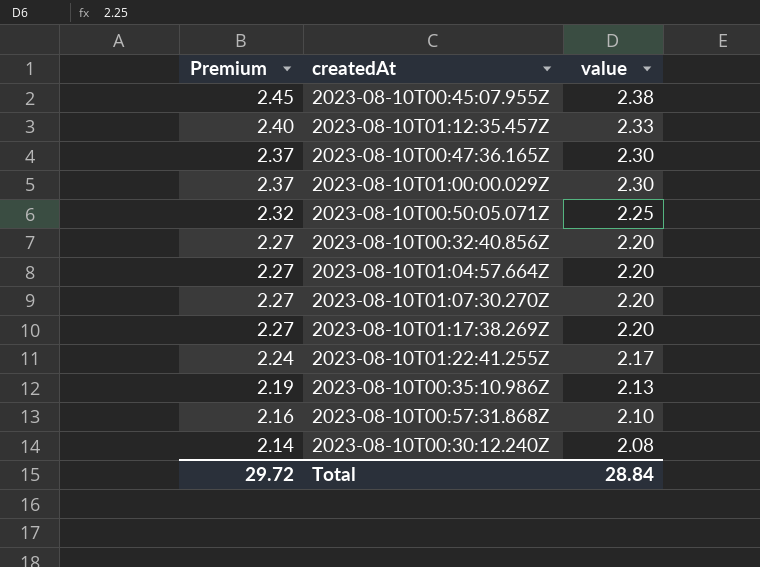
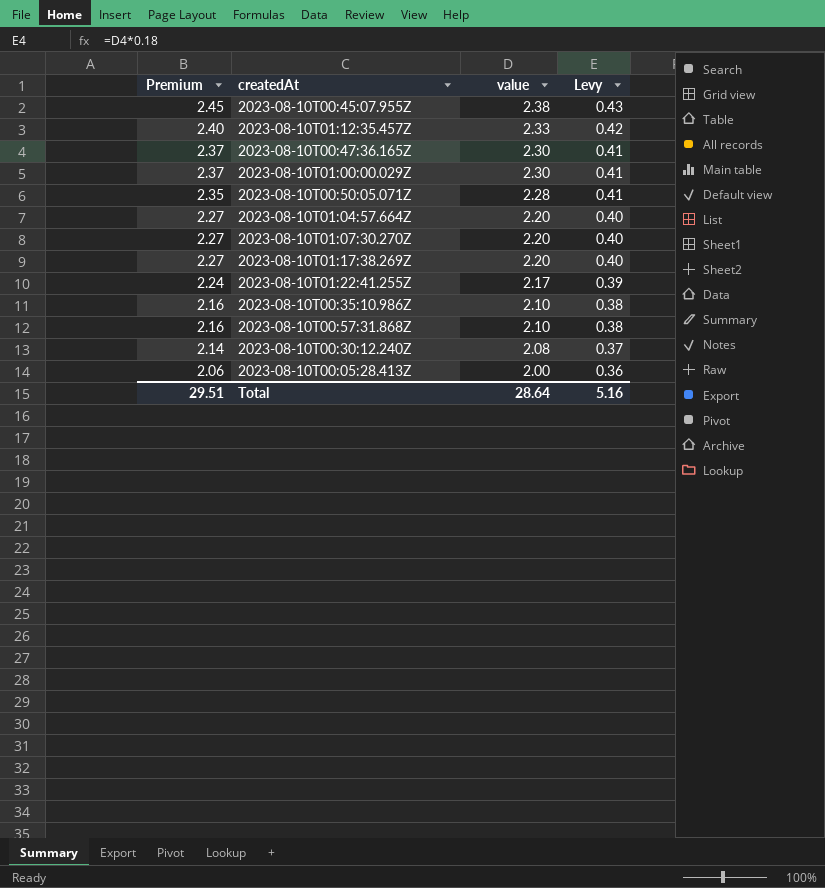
column Levy | formula: none -> [value] * 0.18
row 2023-08-10T00:32:40.856Z: 2.27 | 2.20 -> none
2023-08-10T00:50:05.071Z | Premium: 2.32 -> 2.35
2023-08-10T00:50:05.071Z | value: 2.25 -> 2.28
2023-08-10T00:35:10.986Z | Premium: 2.19 -> 2.16
2023-08-10T00:35:10.986Z | value: 2.13 -> 2.10
row 2023-08-10T00:05:28.413Z: none -> 2.06 | 2.00 | 0.36
Total | Premium: 29.72 -> 29.51
Total | value: 28.84 -> 28.64

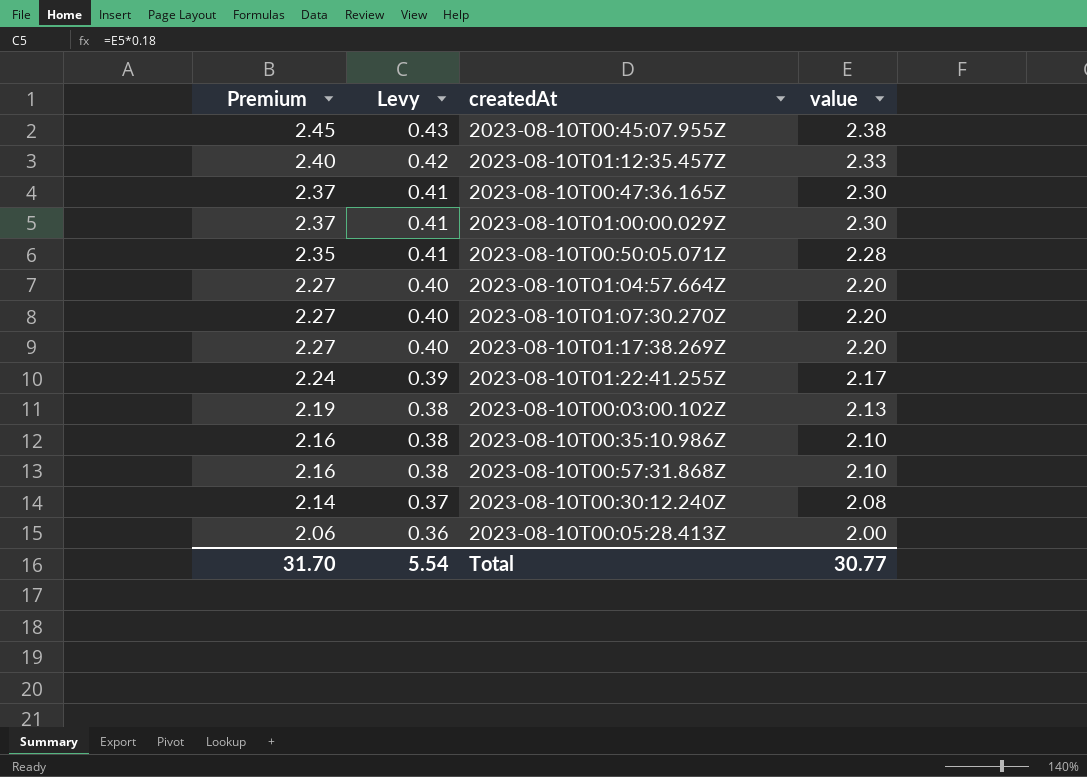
column Levy | position: 4 -> 2
row 2023-08-10T00:03:00.102Z: none -> 2.19 | 0.38 | 2.13
Total | Premium: 29.51 -> 31.70
Total | Levy: 5.16 -> 5.54
Total | value: 28.64 -> 30.77

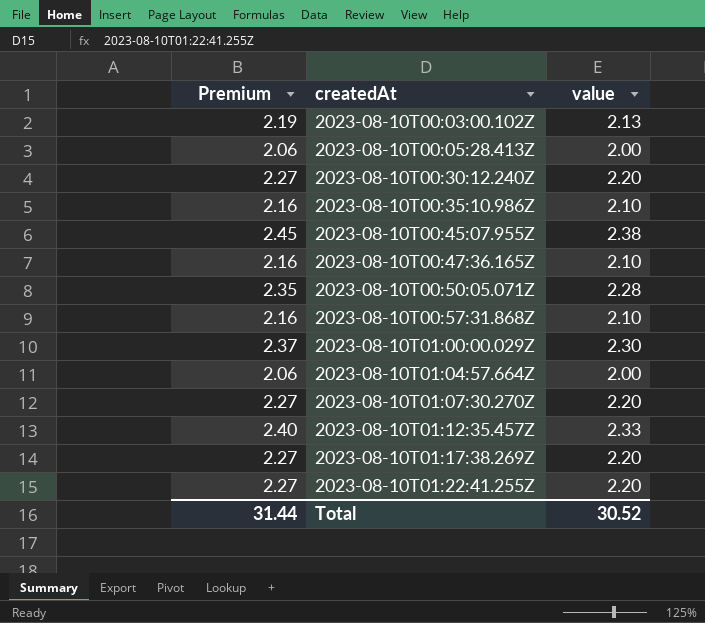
row order: Premium descending -> createdAt ascending
column Levy | formula: [value] * 0.18 -> none
2023-08-10T00:30:12.240Z | Premium: 2.14 -> 2.27
2023-08-10T00:30:12.240Z | value: 2.08 -> 2.20
2023-08-10T00:47:36.165Z | Premium: 2.37 -> 2.16
2023-08-10T00:47:36.165Z | value: 2.30 -> 2.10
2023-08-10T01:04:57.664Z | Premium: 2.27 -> 2.06
2023-08-10T01:04:57.664Z | value: 2.20 -> 2.00
2023-08-10T01:22:41.255Z | Premium: 2.24 -> 2.27
2023-08-10T01:22:41.255Z | value: 2.17 -> 2.20
Total | Premium: 31.70 -> 31.44
Total | value: 30.77 -> 30.52

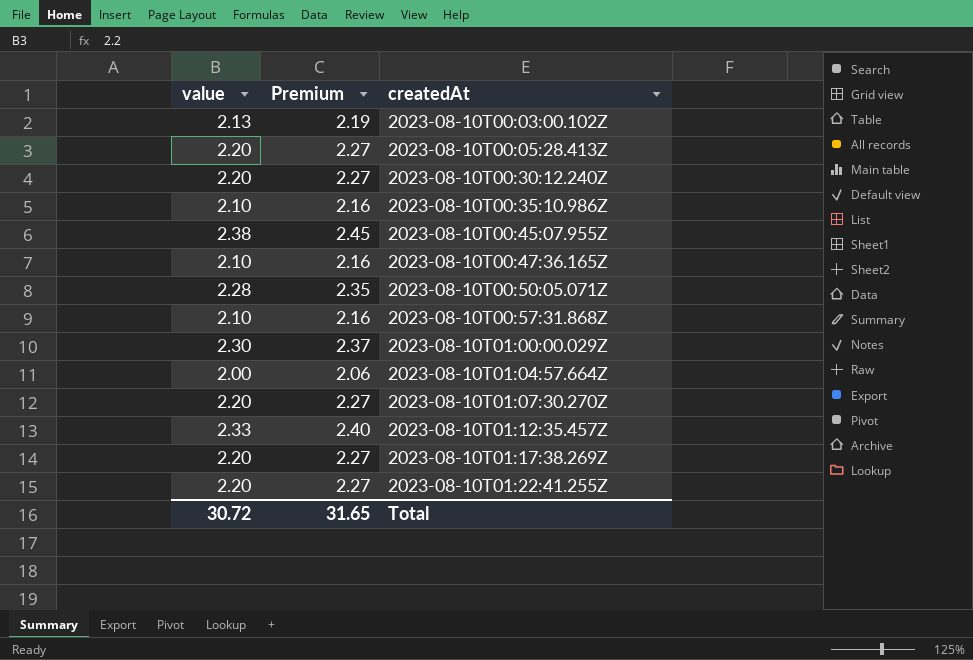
column value | position: 3 -> 1
2023-08-10T00:05:28.413Z | value: 2.00 -> 2.20
2023-08-10T00:05:28.413Z | Premium: 2.06 -> 2.27
Total | value: 30.52 -> 30.72
Total | Premium: 31.44 -> 31.65

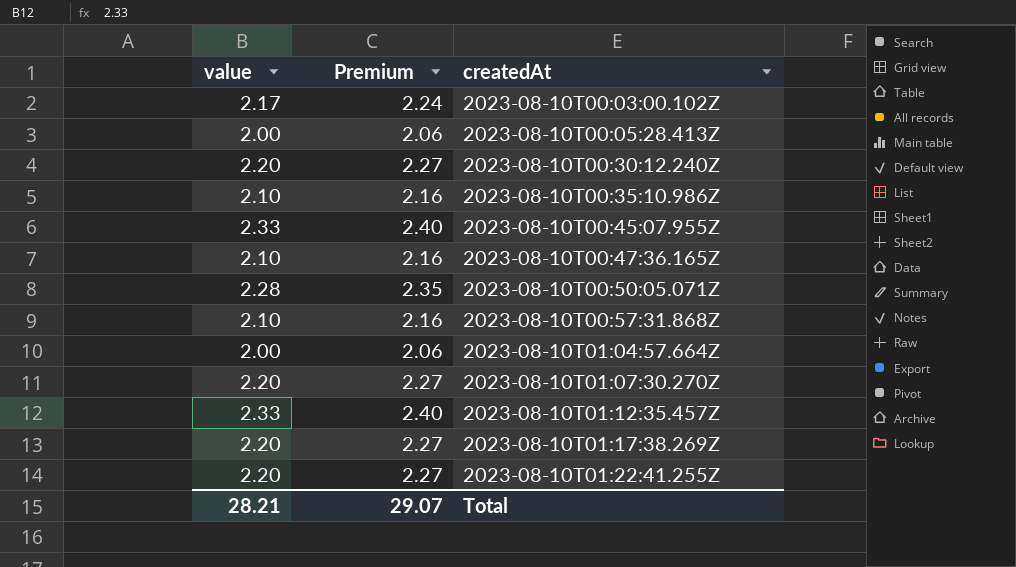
row 2023-08-10T01:00:00.029Z: 2.30 | 2.37 -> none
2023-08-10T00:03:00.102Z | value: 2.13 -> 2.17
2023-08-10T00:03:00.102Z | Premium: 2.19 -> 2.24
2023-08-10T00:05:28.413Z | value: 2.20 -> 2.00
2023-08-10T00:05:28.413Z | Premium: 2.27 -> 2.06
2023-08-10T00:45:07.955Z | value: 2.38 -> 2.33
2023-08-10T00:45:07.955Z | Premium: 2.45 -> 2.40
Total | value: 30.72 -> 28.21
Total | Premium: 31.65 -> 29.07

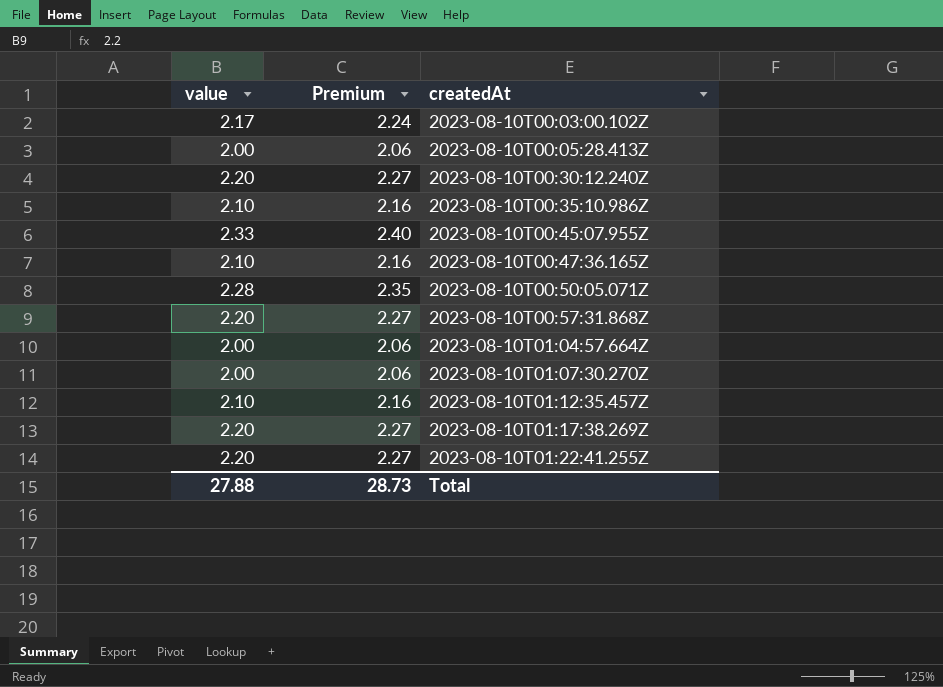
2023-08-10T00:57:31.868Z | value: 2.10 -> 2.20
2023-08-10T00:57:31.868Z | Premium: 2.16 -> 2.27
2023-08-10T01:07:30.270Z | value: 2.20 -> 2.00
2023-08-10T01:07:30.270Z | Premium: 2.27 -> 2.06
2023-08-10T01:12:35.457Z | value: 2.33 -> 2.10
2023-08-10T01:12:35.457Z | Premium: 2.40 -> 2.16
Total | value: 28.21 -> 27.88
Total | Premium: 29.07 -> 28.73

